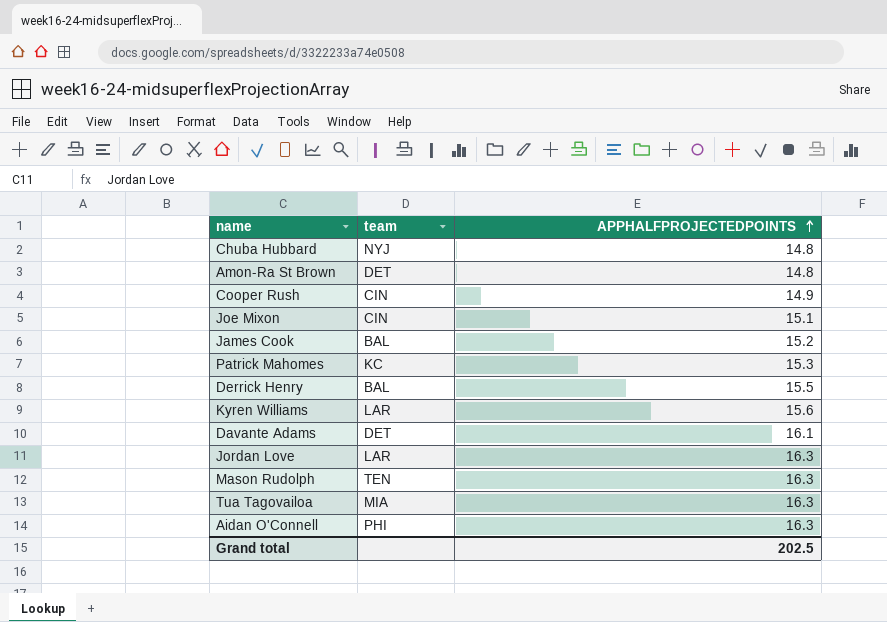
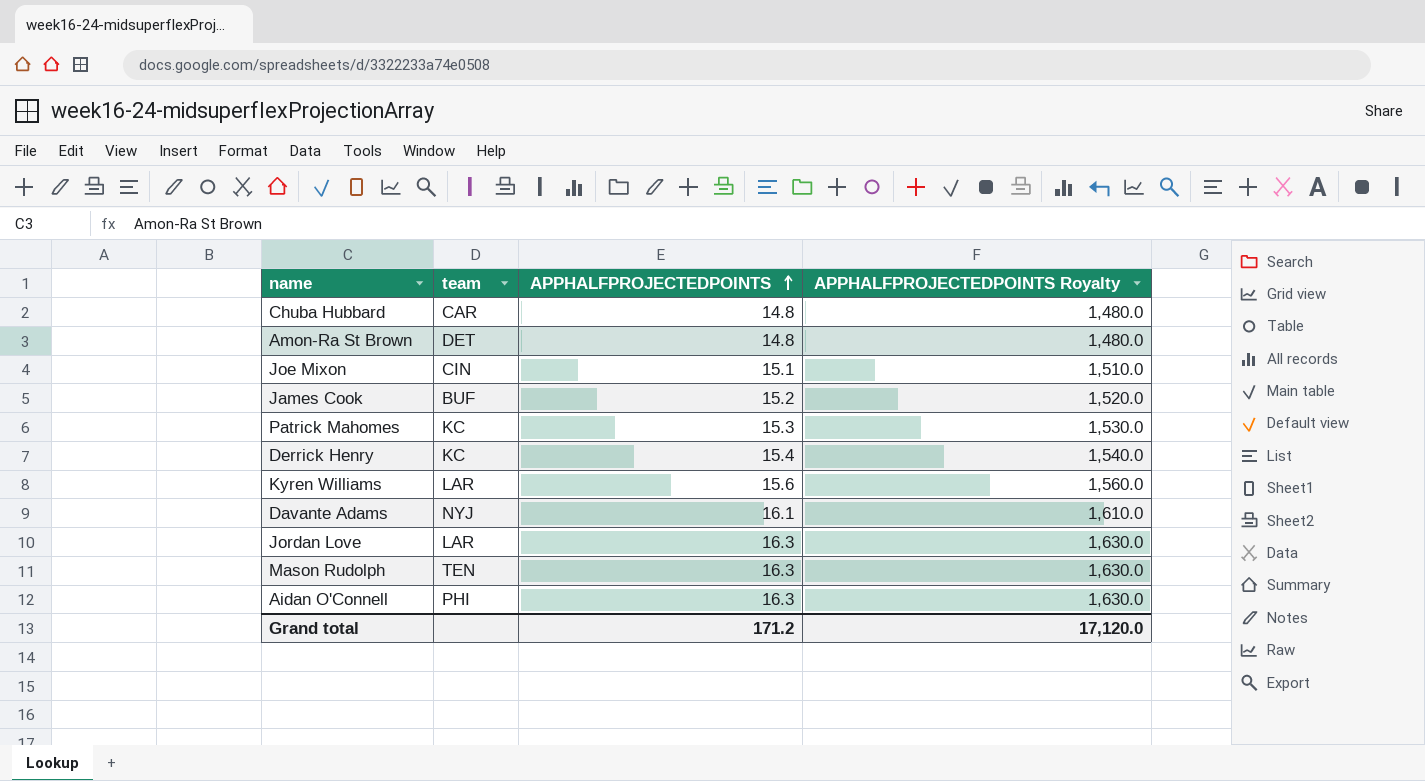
column APPHALFPROJECTEDPOINTS Royalty | formula: none -> [APPHALFPROJECTEDPOINTS] * 100
row Cooper Rush: CIN | 14.9 -> none
row Tua Tagovailoa: MIA | 16.3 -> none
Chuba Hubbard | team: NYJ -> CAR
James Cook | team: BAL -> BUF
Derrick Henry | team: BAL -> KC
Derrick Henry | APPHALFPROJECTEDPOINTS: 15.5 -> 15.4
Davante Adams | team: DET -> NYJ
Grand total | APPHALFPROJECTEDPOINTS: 202.5 -> 171.2

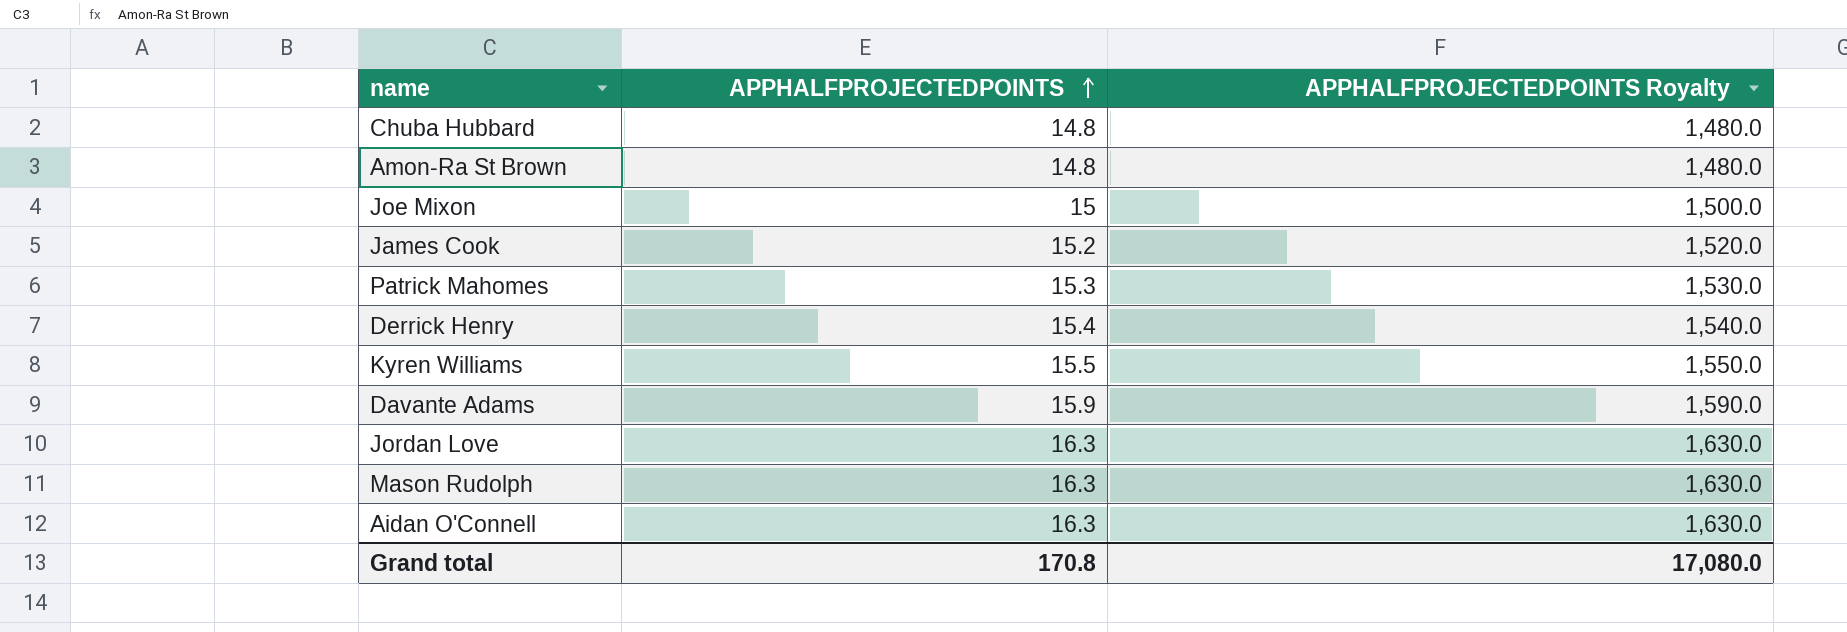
column team | position: 2 -> none
Joe Mixon | APPHALFPROJECTEDPOINTS: 15.1 -> 15
Joe Mixon | APPHALFPROJECTEDPOINTS Royalty: 1,510.0 -> 1,500.0
Kyren Williams | APPHALFPROJECTEDPOINTS: 15.6 -> 15.5
Kyren Williams | APPHALFPROJECTEDPOINTS Royalty: 1,560.0 -> 1,550.0
Davante Adams | APPHALFPROJECTEDPOINTS: 16.1 -> 15.9
Davante Adams | APPHALFPROJECTEDPOINTS Royalty: 1,610.0 -> 1,590.0
Grand total | APPHALFPROJECTEDPOINTS: 171.2 -> 170.8
Grand total | APPHALFPROJECTEDPOINTS Royalty: 17,120.0 -> 17,080.0

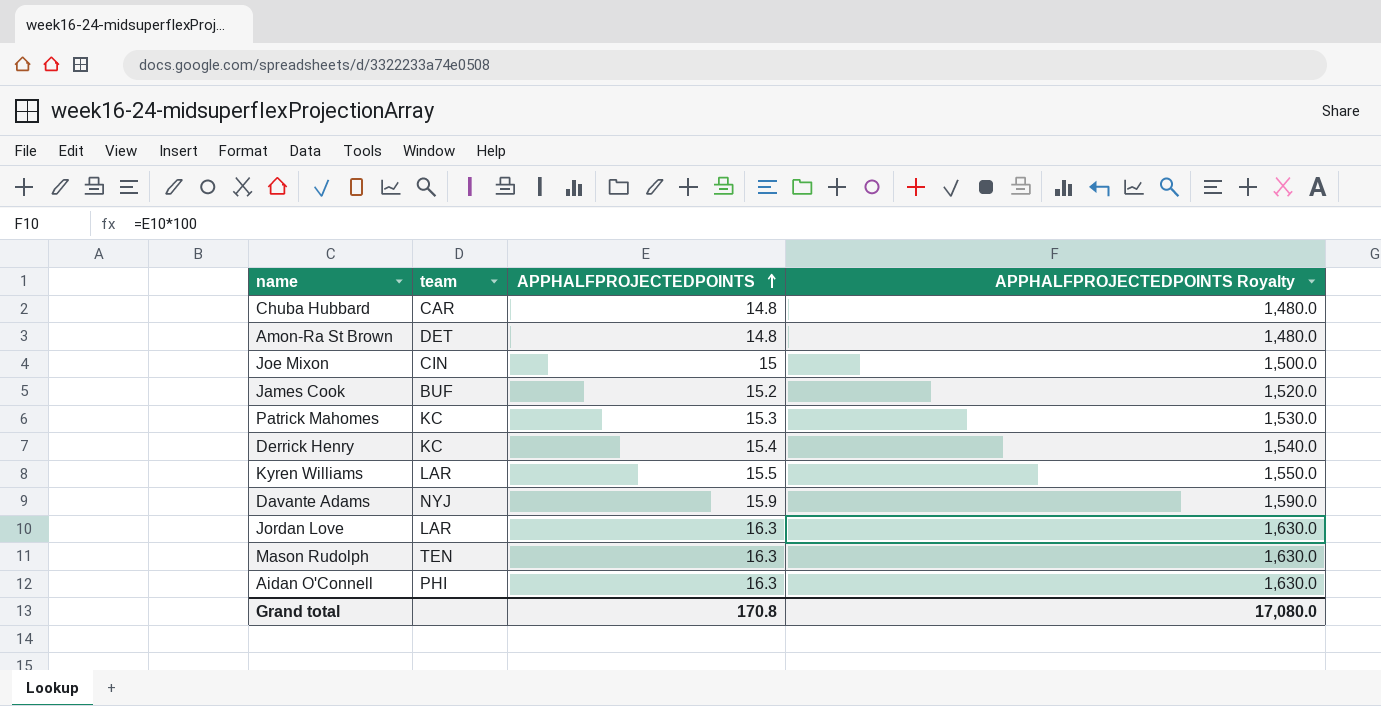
column team | position: none -> 2

